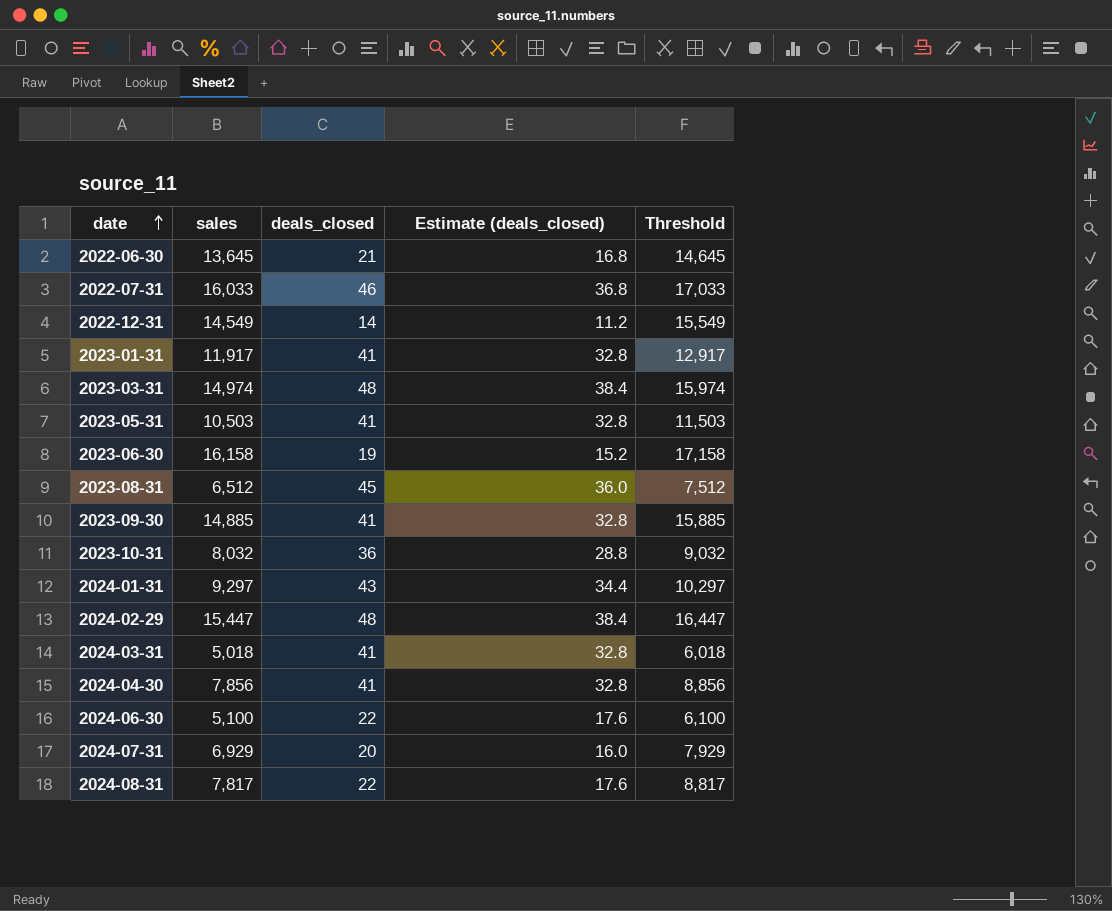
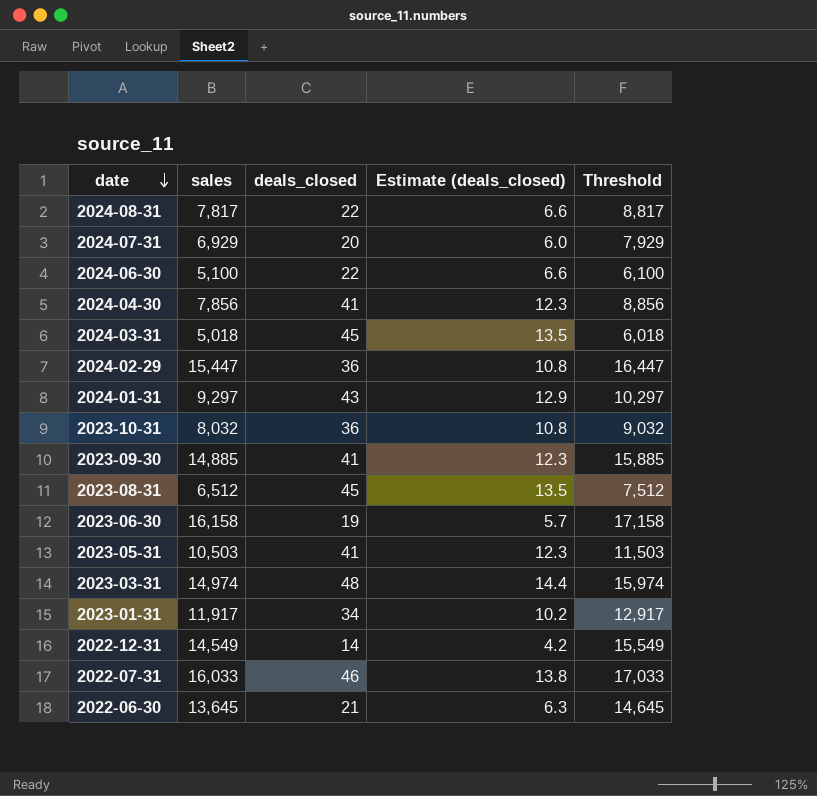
row order: date ascending -> date descending
column Estimate (deals_closed) | formula: [deals_closed] * 0.8 -> [deals_closed] * 0.3
2024-03-31 | deals_closed: 41 -> 45
2024-02-29 | deals_closed: 48 -> 36
2023-01-31 | deals_closed: 41 -> 34

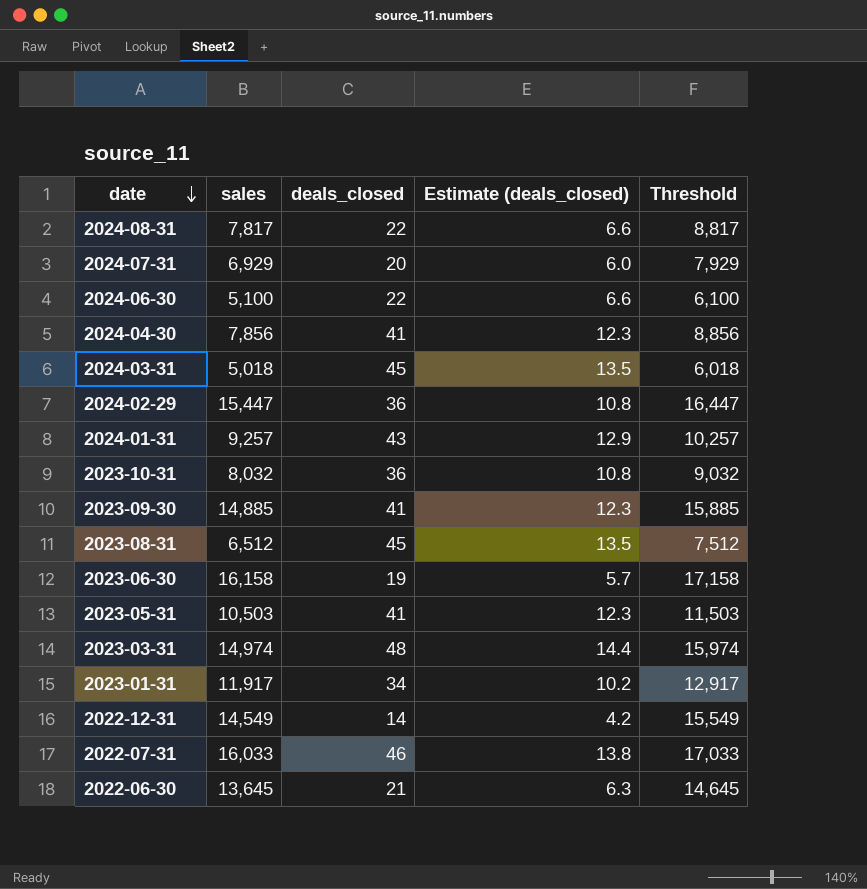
2024-01-31 | sales: 9,297 -> 9,257
2024-01-31 | Threshold: 10,297 -> 10,257

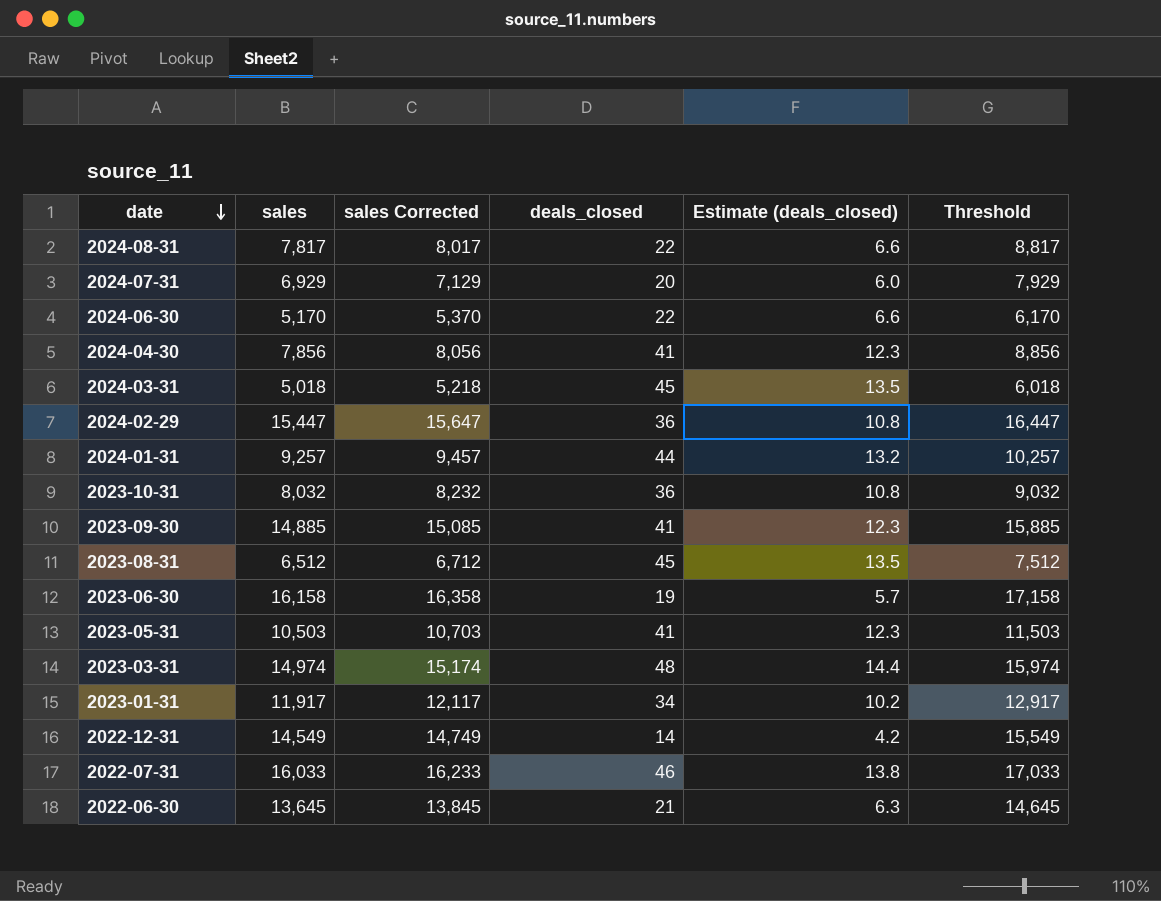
column sales Corrected | formula: none -> [sales] + 200
2024-06-30 | sales: 5,100 -> 5,170
2024-06-30 | Threshold: 6,100 -> 6,170
2024-01-31 | deals_closed: 43 -> 44
2024-01-31 | Estimate (deals_closed): 12.9 -> 13.2

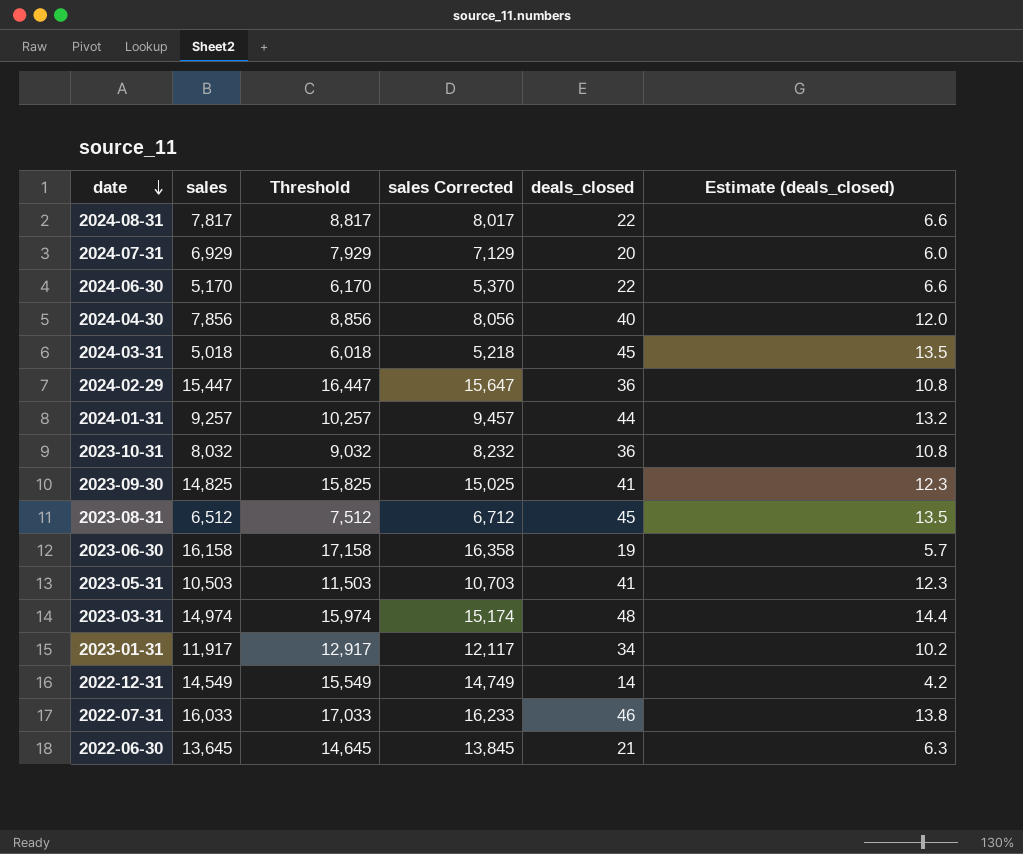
column Threshold | position: 6 -> 3
2024-04-30 | deals_closed: 41 -> 40
2024-04-30 | Estimate (deals_closed): 12.3 -> 12.0
2023-09-30 | sales: 14,885 -> 14,825
2023-09-30 | Threshold: 15,885 -> 15,825
2023-09-30 | sales Corrected: 15,085 -> 15,025

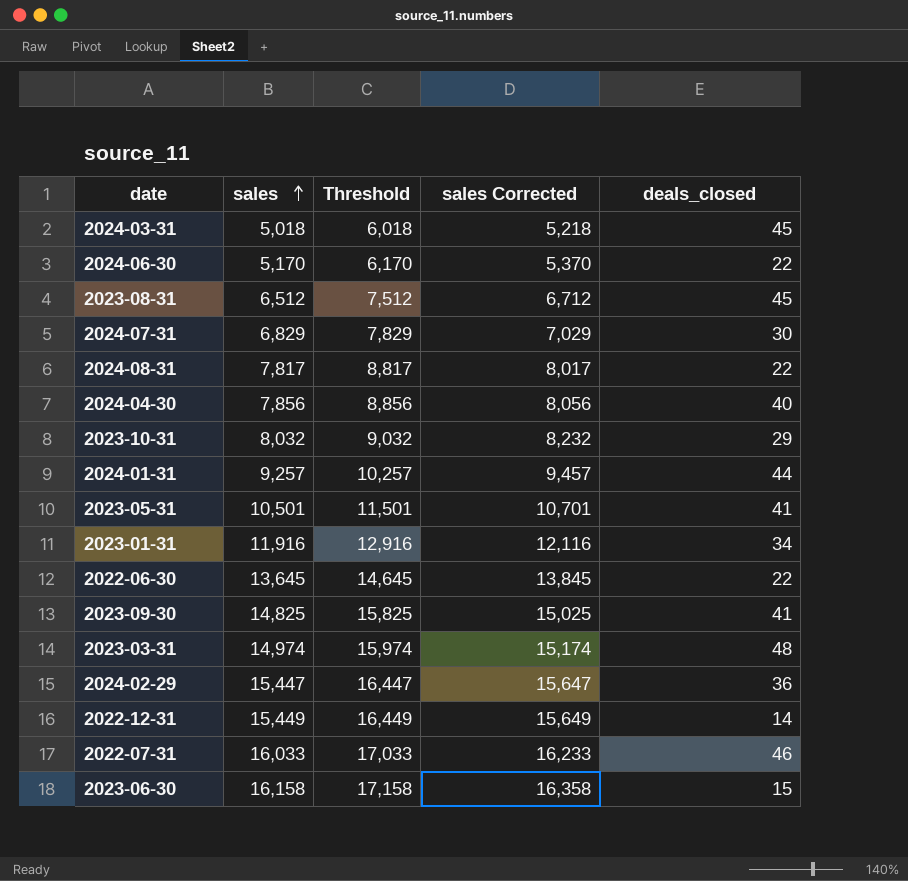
row order: date descending -> sales ascending
column Estimate (deals_closed) | formula: [deals_closed] * 0.3 -> none
2024-07-31 | sales: 6,929 -> 6,829
2024-07-31 | Threshold: 7,929 -> 7,829
2024-07-31 | sales Corrected: 7,129 -> 7,029
2024-07-31 | deals_closed: 20 -> 30
2023-10-31 | deals_closed: 36 -> 29
2023-05-31 | sales: 10,503 -> 10,501
2023-05-31 | Threshold: 11,503 -> 11,501
2023-05-31 | sales Corrected: 10,703 -> 10,701
2023-01-31 | sales: 11,917 -> 11,916
2023-01-31 | Threshold: 12,917 -> 12,916
2023-01-31 | sales Corrected: 12,117 -> 12,116
2022-06-30 | deals_closed: 21 -> 22
2022-12-31 | sales: 14,549 -> 15,449
2022-12-31 | Threshold: 15,549 -> 16,449
2022-12-31 | sales Corrected: 14,749 -> 15,649
2023-06-30 | deals_closed: 19 -> 15

